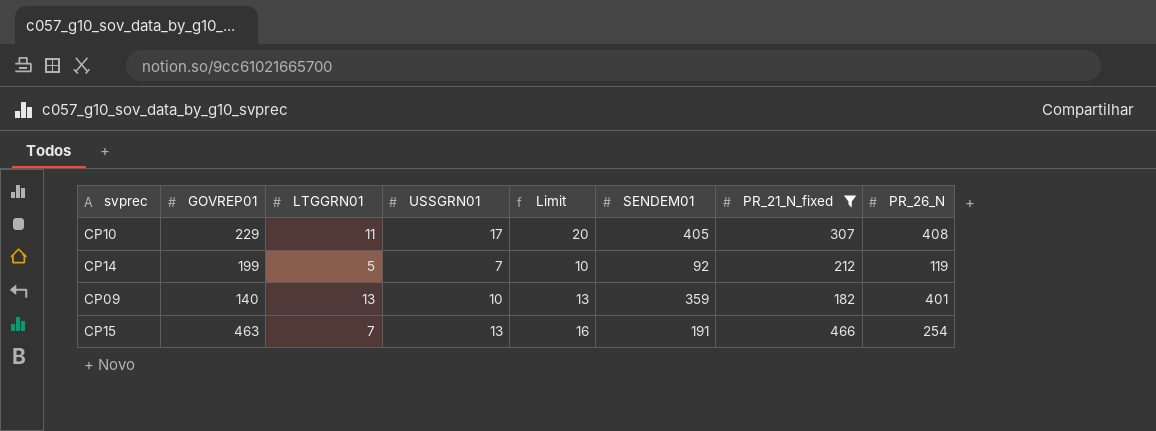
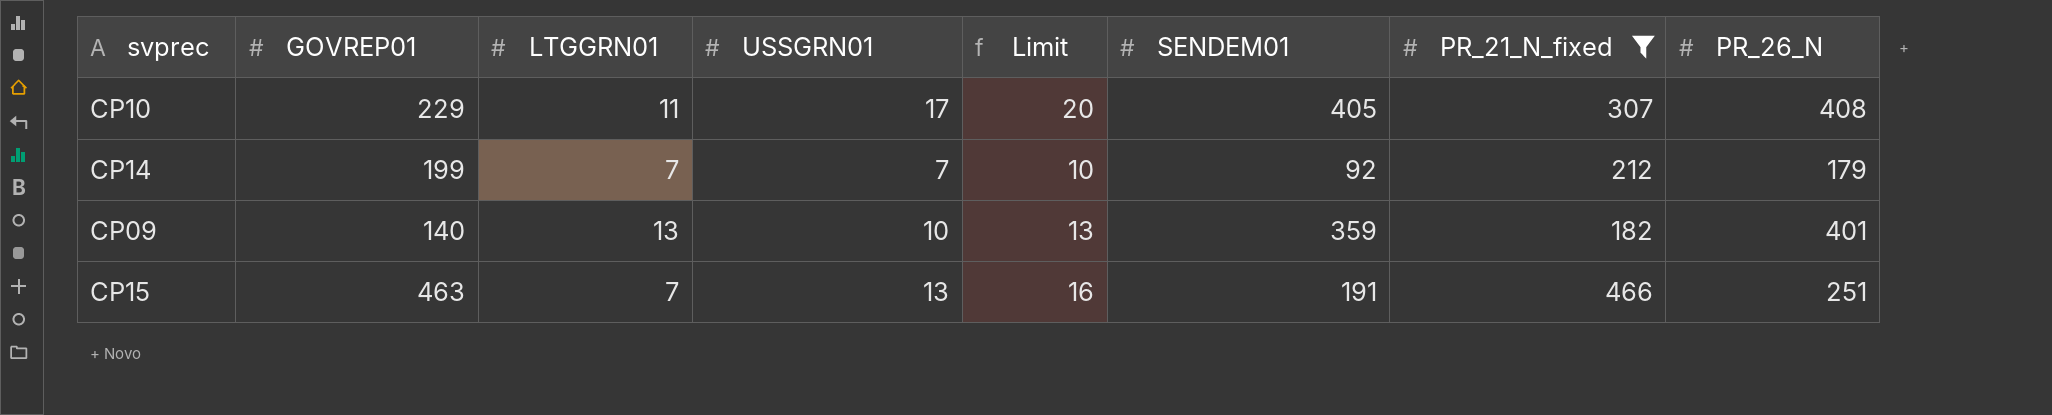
CP14 | LTGGRN01: 5 -> 7
CP14 | PR_26_N: 119 -> 179
CP15 | PR_26_N: 254 -> 251

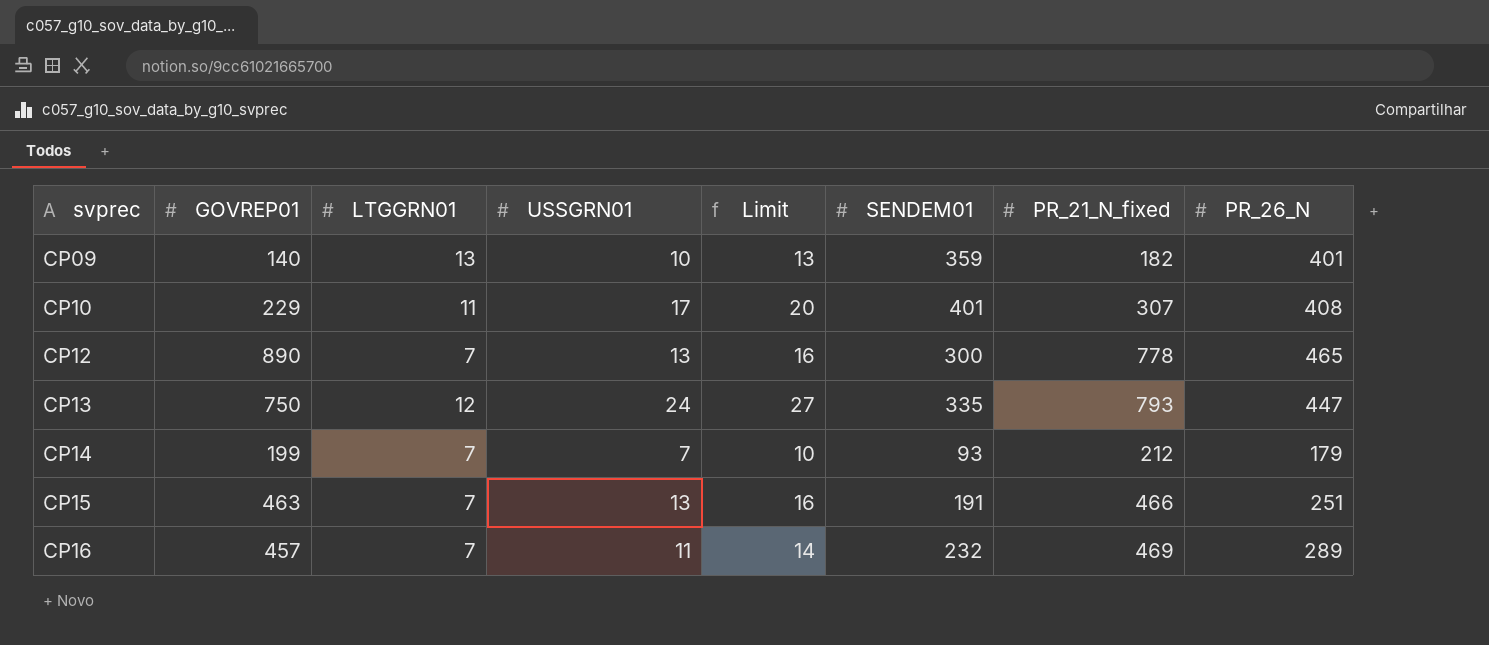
filter: PR_21_N_fixed <= 466 -> none
row order: none -> svprec ascending
CP10 | SENDEM01: 405 -> 401
CP14 | SENDEM01: 92 -> 93

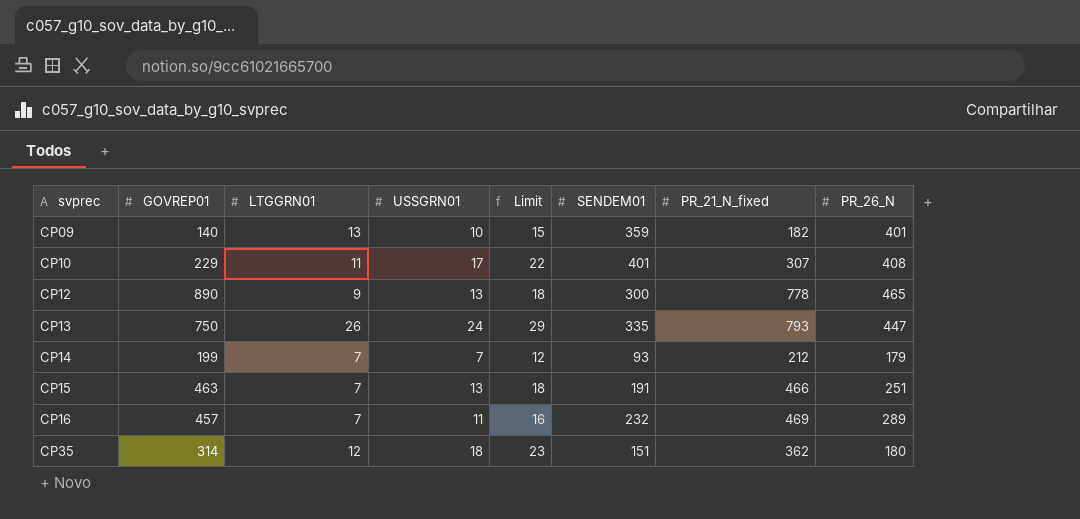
column Limit | formula: [USSGRN01] + 3 -> [USSGRN01] + 5
CP12 | LTGGRN01: 7 -> 9
CP13 | LTGGRN01: 12 -> 26
row CP35: none -> 314 | 12 | 18 | 23 | 151 | 362 | 180

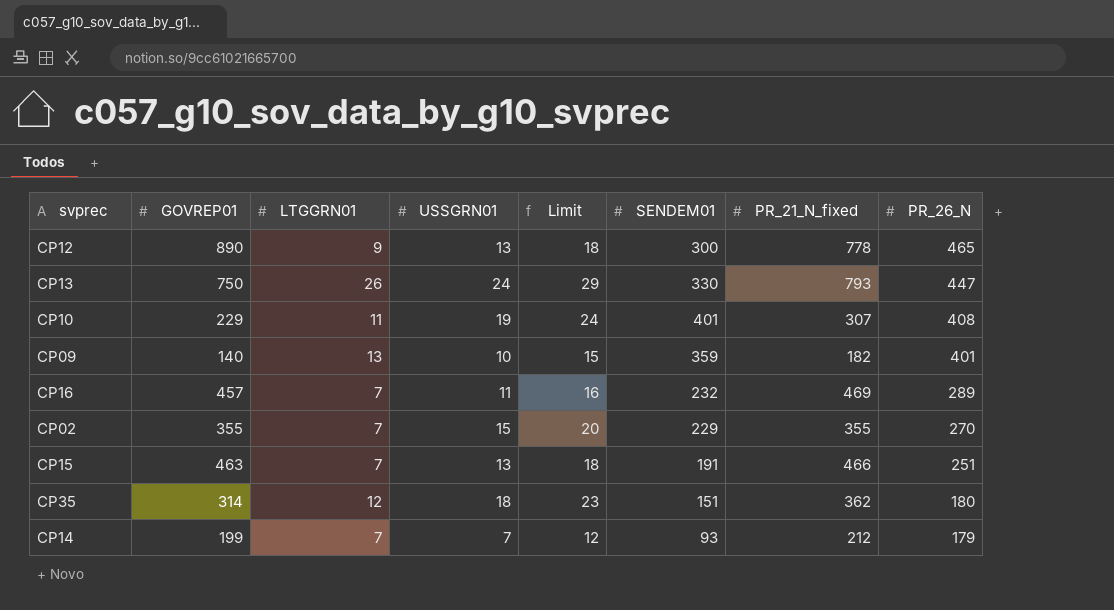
row order: svprec ascending -> PR_26_N descending
CP13 | SENDEM01: 335 -> 330
CP10 | USSGRN01: 17 -> 19
CP10 | Limit: 22 -> 24
row CP02: none -> 355 | 7 | 15 | 20 | 229 | 355 | 270

